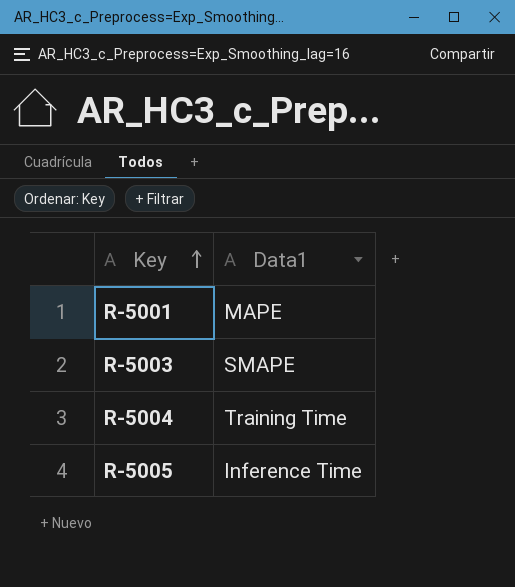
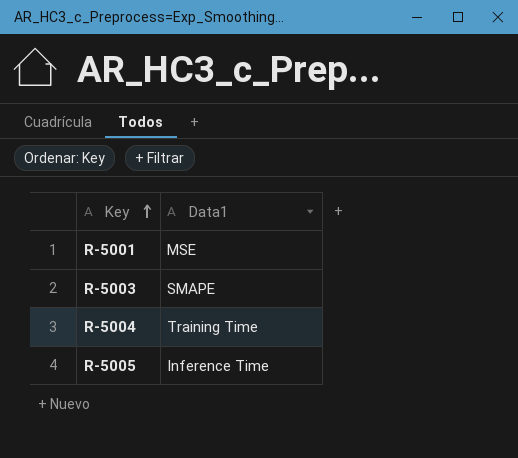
R-5001 | Data1: MAPE -> MSE

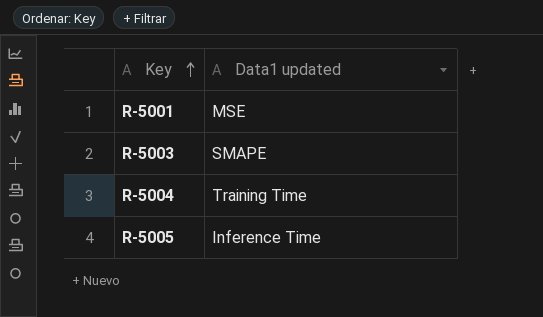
column name: Data1 -> Data1 updated

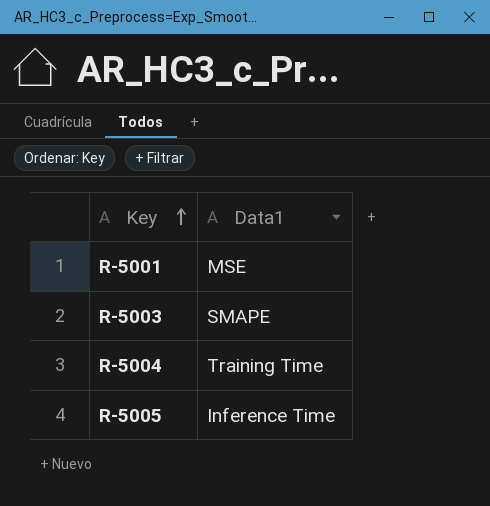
column name: Data1 updated -> Data1

